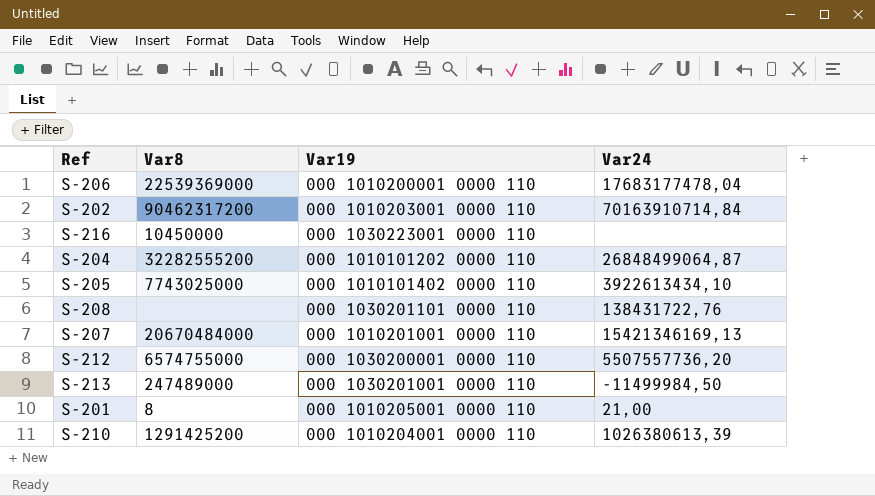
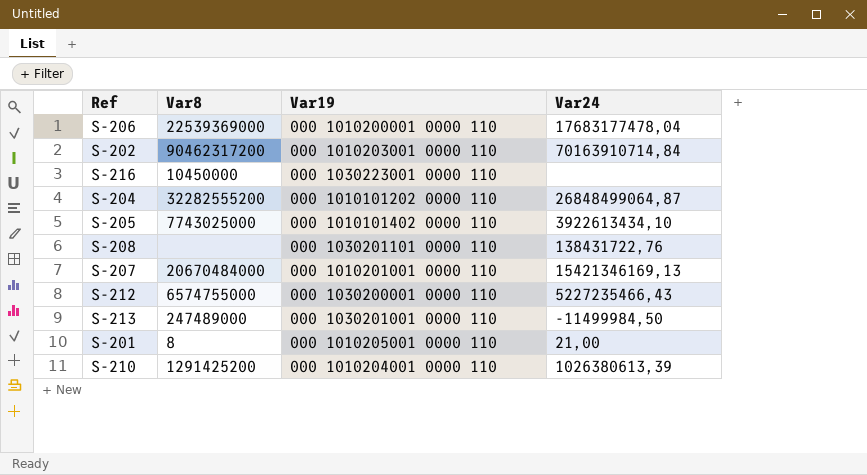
S-212 | Var24: 5507557736,20 -> 5227235466,43

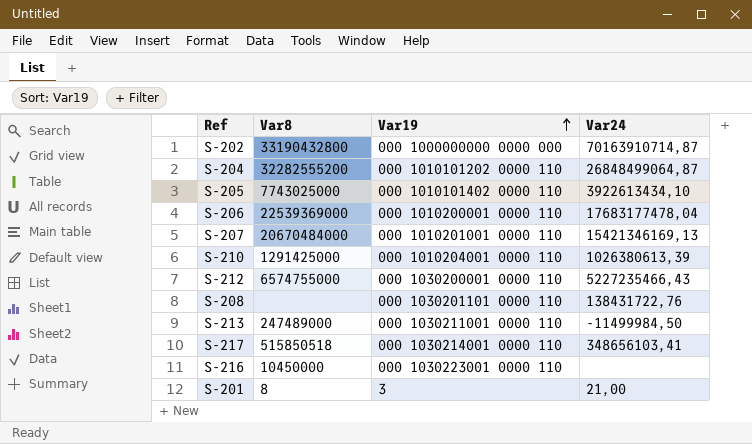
row order: none -> Var19 ascending
S-202 | Var8: 90462317200 -> 33190432800
S-202 | Var19: 000 1010203001 0000 110 -> 000 1000000000 0000 000
S-202 | Var24: 70163910714,84 -> 70163910714,87
S-210 | Var8: 1291425200 -> 1291425000
S-213 | Var19: 000 1030201001 0000 110 -> 000 1030211001 0000 110
row S-217: none -> 515850518 | 000 1030214001 0000 110 | 348656103,41
S-201 | Var19: 000 1010205001 0000 110 -> 3

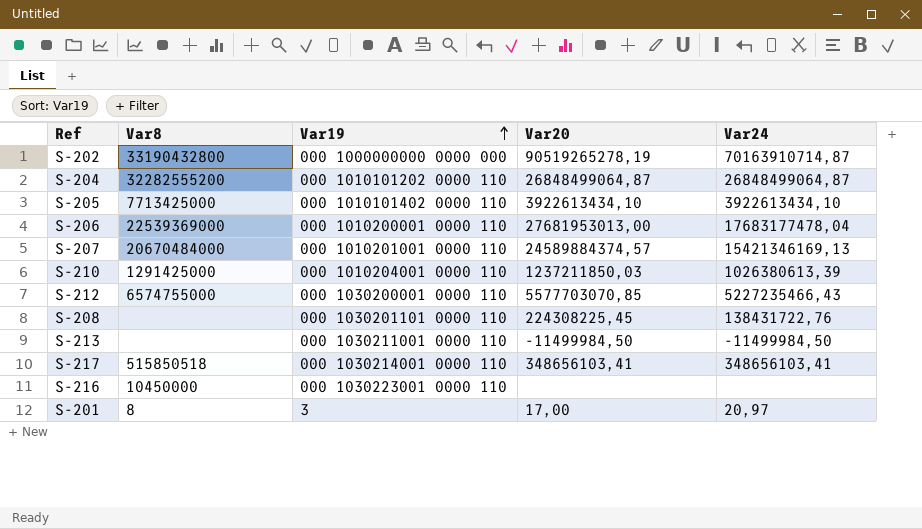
column Var20 | position: none -> 4
S-205 | Var8: 7743025000 -> 7713425000
S-213 | Var8: 247489000 -> none
S-201 | Var24: 21,00 -> 20,97

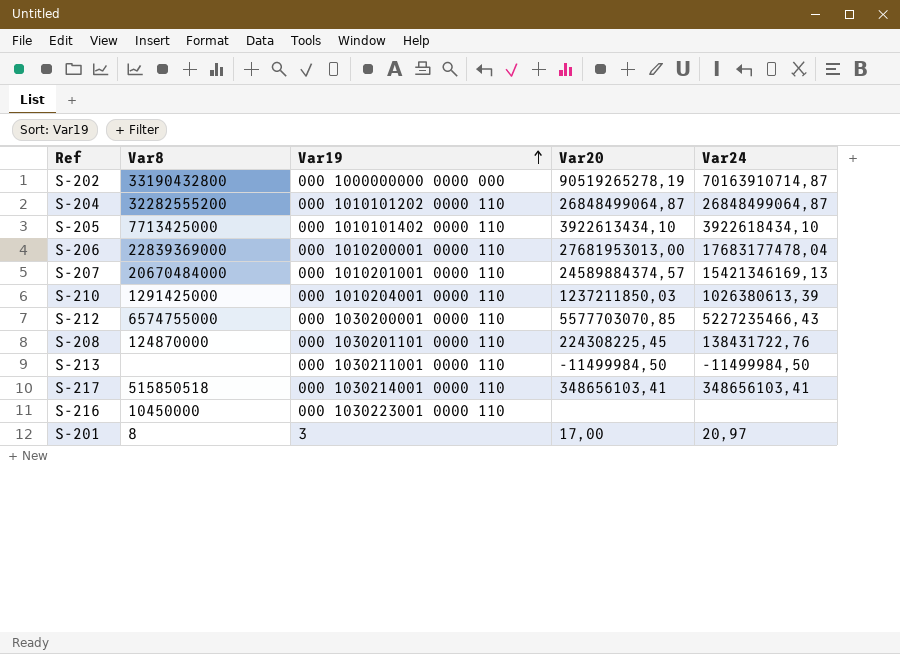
S-205 | Var24: 3922613434,10 -> 3922618434,10
S-206 | Var8: 22539369000 -> 22839369000
S-208 | Var8: none -> 124870000

